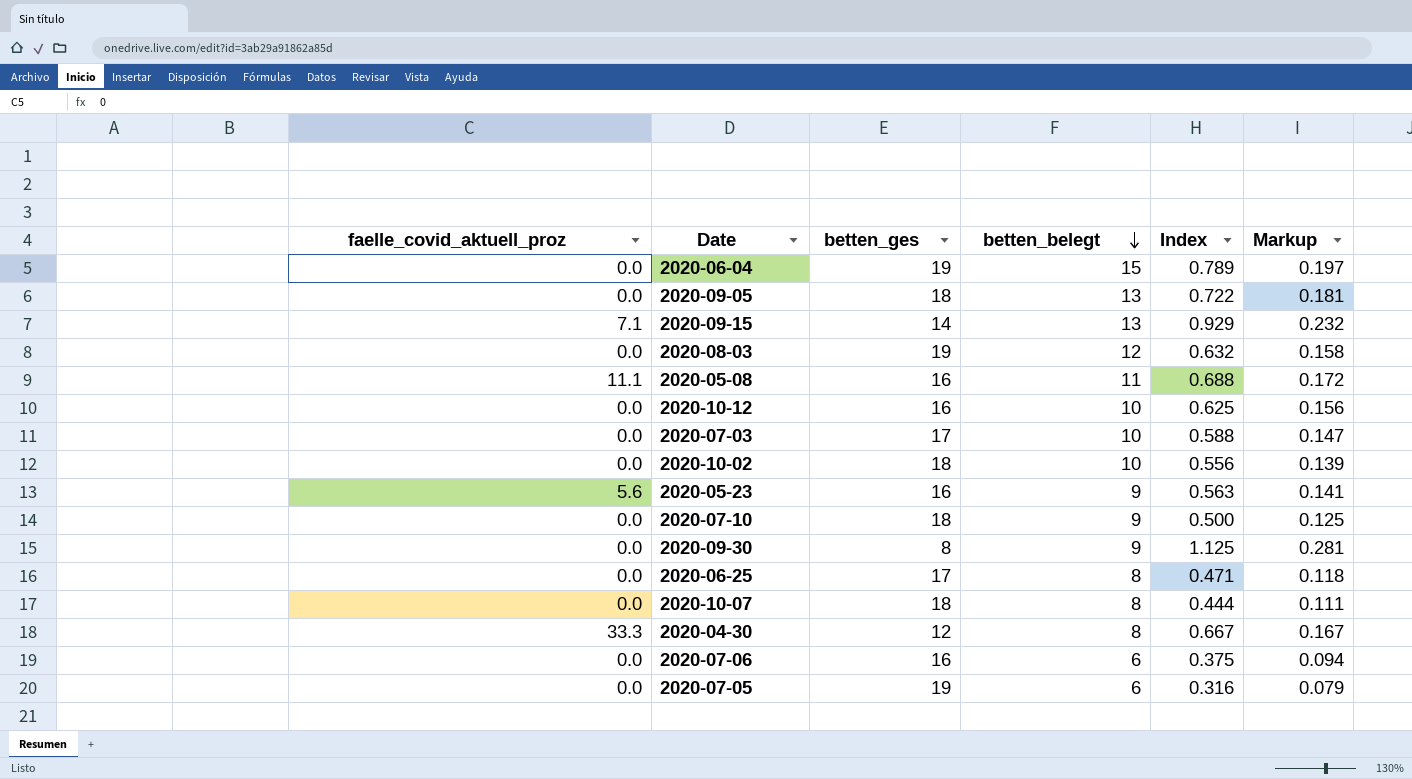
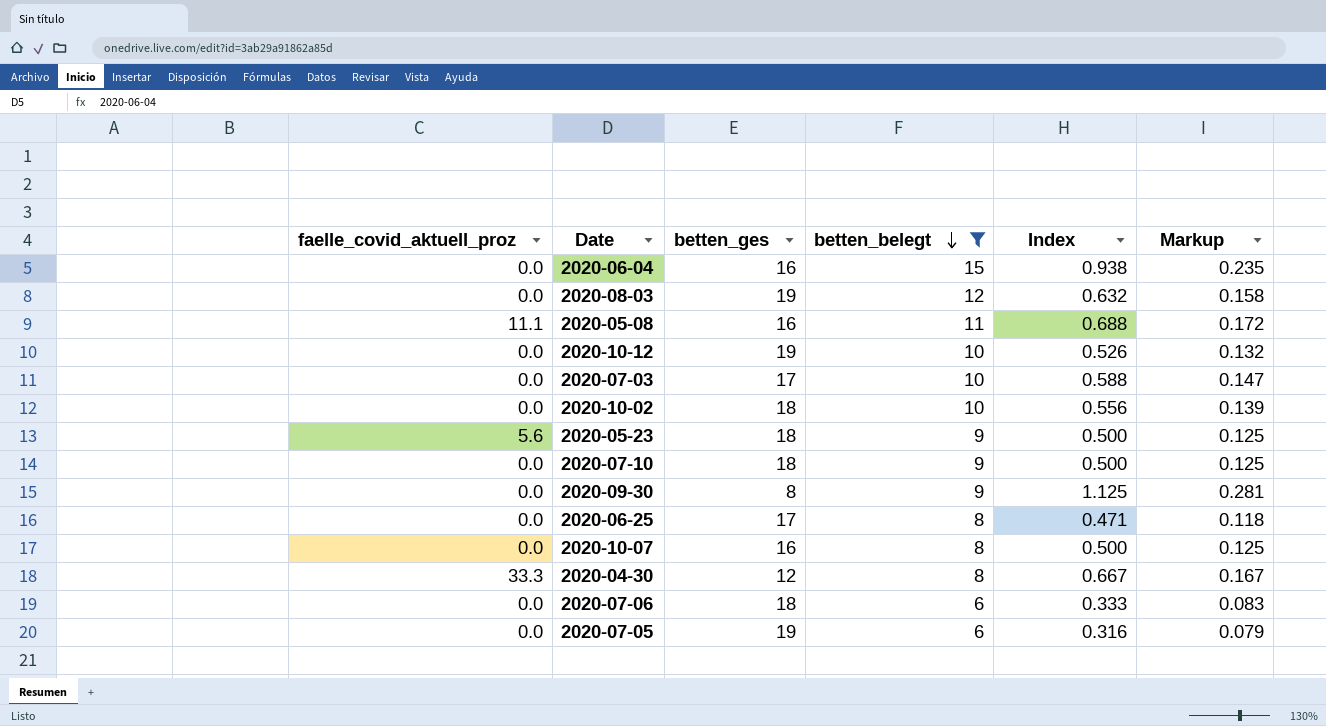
filter: none -> betten_belegt != 13
2020-06-04 | betten_ges: 19 -> 16
2020-06-04 | Index: 0.789 -> 0.938
2020-06-04 | Markup: 0.197 -> 0.235
2020-10-12 | betten_ges: 16 -> 19
2020-10-12 | Index: 0.625 -> 0.526
2020-10-12 | Markup: 0.156 -> 0.132
2020-05-23 | betten_ges: 16 -> 18
2020-05-23 | Index: 0.563 -> 0.500
2020-05-23 | Markup: 0.141 -> 0.125
2020-10-07 | betten_ges: 18 -> 16
2020-10-07 | Index: 0.444 -> 0.500
2020-10-07 | Markup: 0.111 -> 0.125
2020-07-06 | betten_ges: 16 -> 18
2020-07-06 | Index: 0.375 -> 0.333
2020-07-06 | Markup: 0.094 -> 0.083

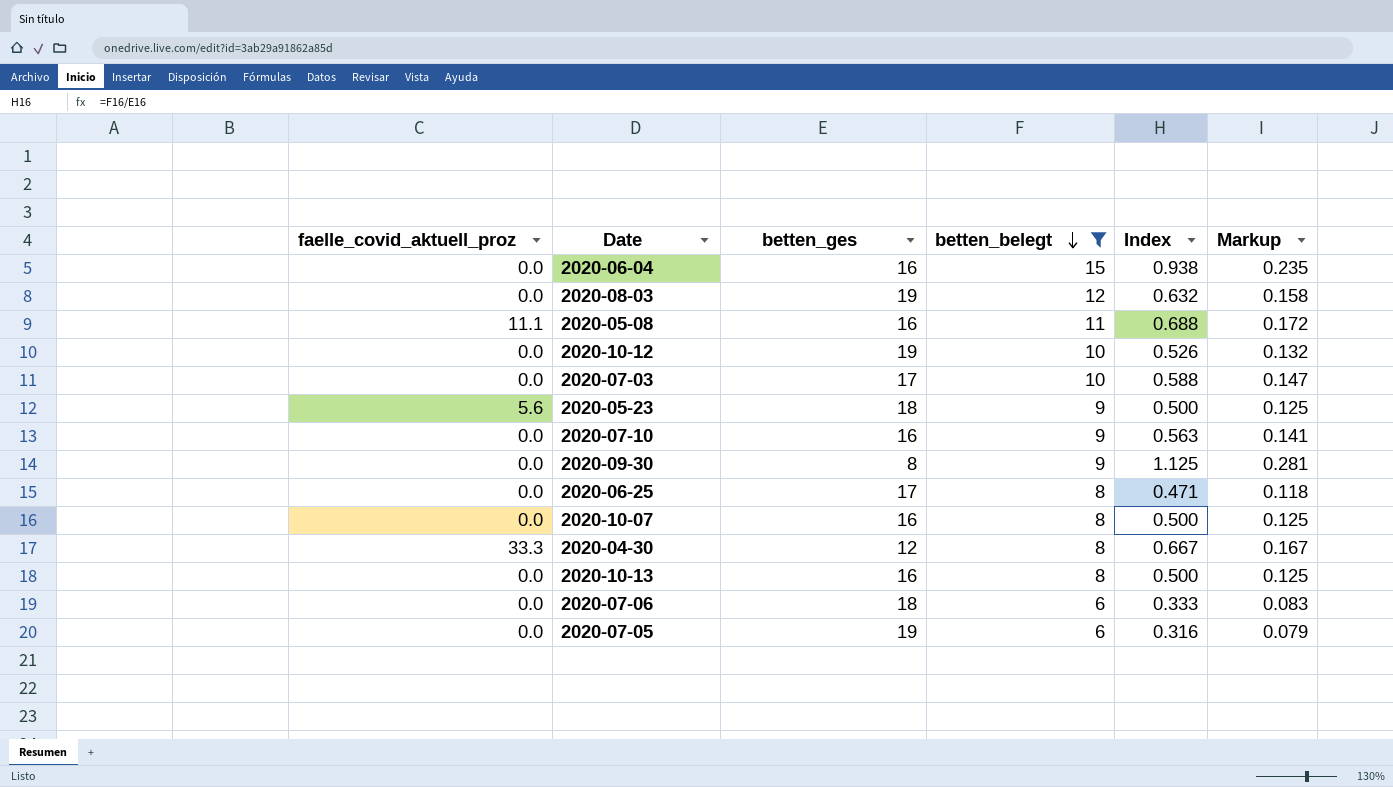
row 2020-10-02: 0.0 | 18 | 10 | 0.556 | 0.139 -> none
2020-07-10 | betten_ges: 18 -> 16
2020-07-10 | Index: 0.500 -> 0.563
2020-07-10 | Markup: 0.125 -> 0.141
row 2020-10-13: none -> 0.0 | 16 | 8 | 0.500 | 0.125

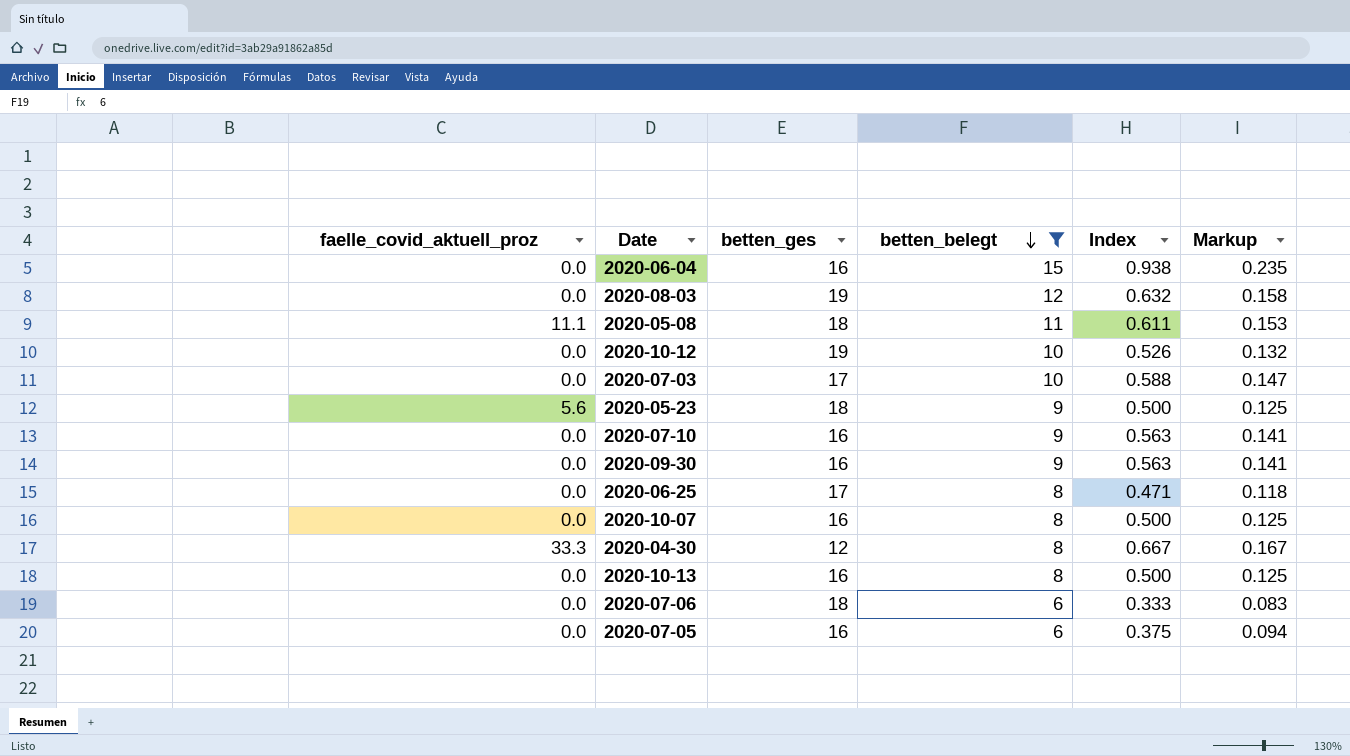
2020-05-08 | betten_ges: 16 -> 18
2020-05-08 | Index: 0.688 -> 0.611
2020-05-08 | Markup: 0.172 -> 0.153
2020-09-30 | betten_ges: 8 -> 16
2020-09-30 | Index: 1.125 -> 0.563
2020-09-30 | Markup: 0.281 -> 0.141
2020-07-05 | betten_ges: 19 -> 16
2020-07-05 | Index: 0.316 -> 0.375
2020-07-05 | Markup: 0.079 -> 0.094

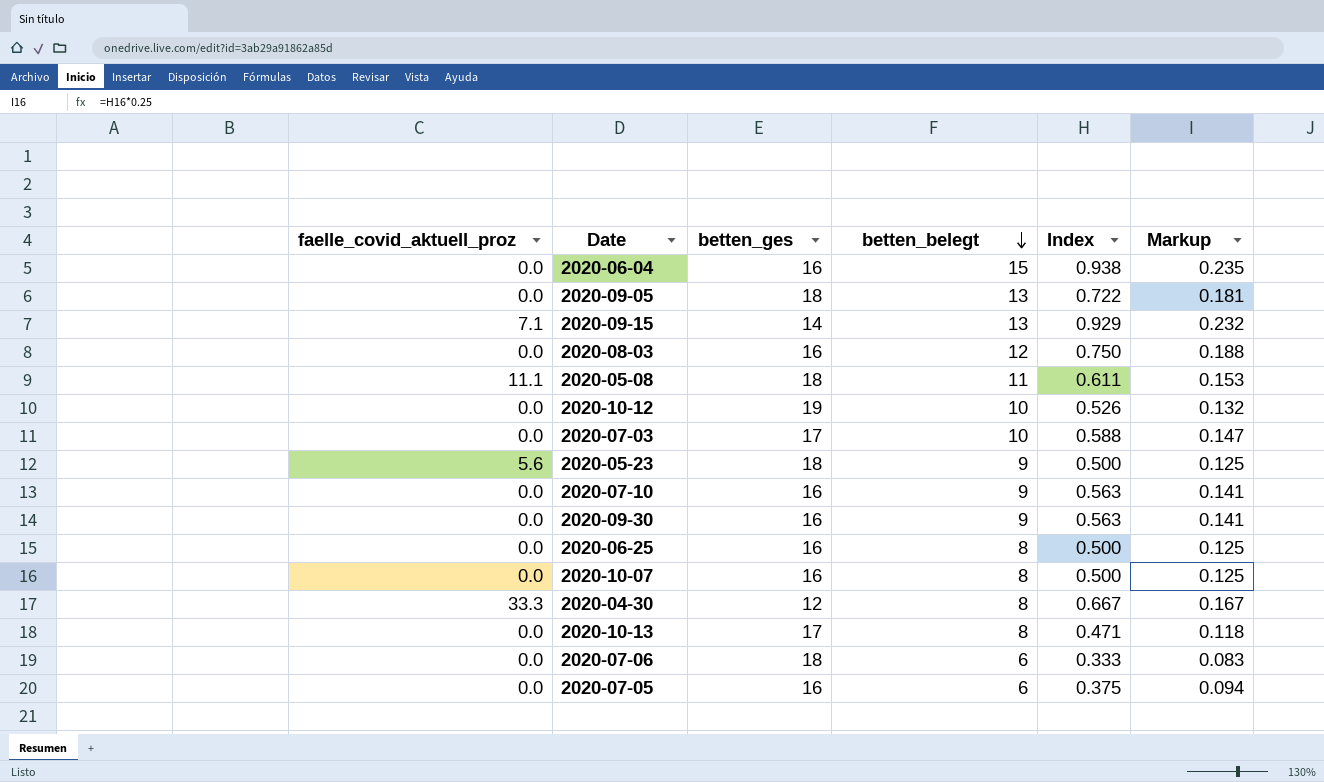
filter: betten_belegt != 13 -> none
2020-08-03 | betten_ges: 19 -> 16
2020-08-03 | Index: 0.632 -> 0.750
2020-08-03 | Markup: 0.158 -> 0.188
2020-06-25 | betten_ges: 17 -> 16
2020-06-25 | Index: 0.471 -> 0.500
2020-06-25 | Markup: 0.118 -> 0.125
2020-10-13 | betten_ges: 16 -> 17
2020-10-13 | Index: 0.500 -> 0.471
2020-10-13 | Markup: 0.125 -> 0.118

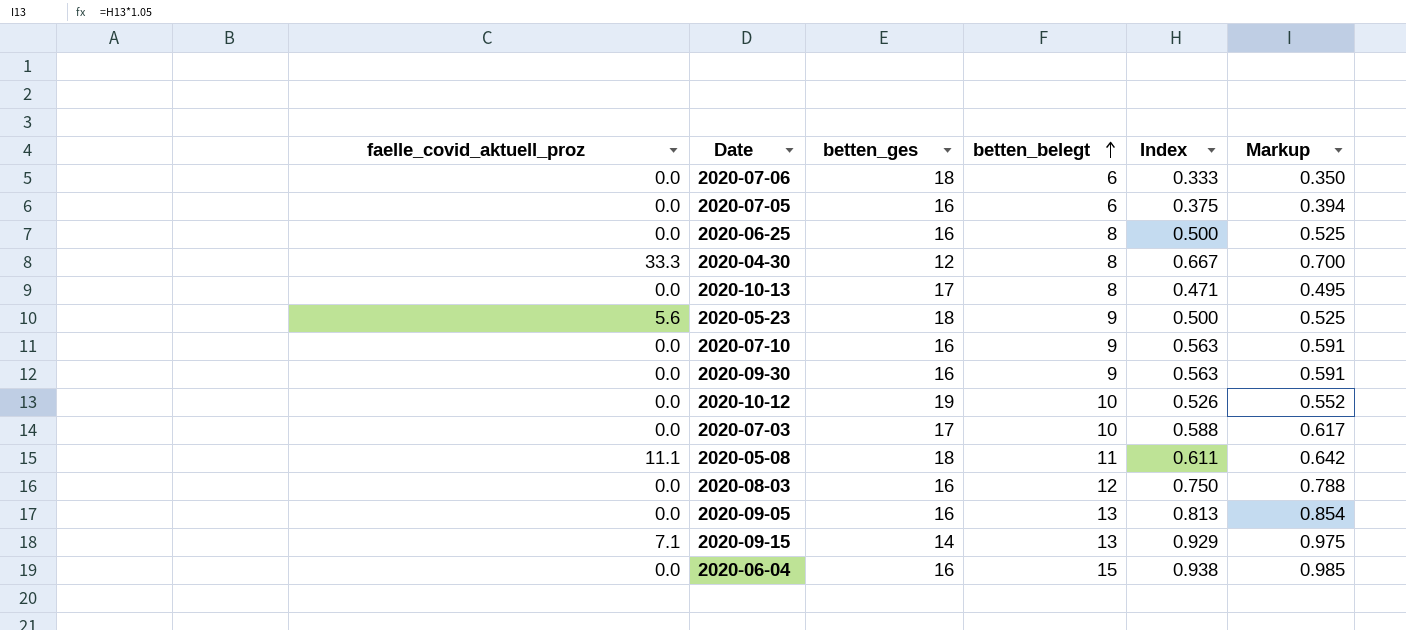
row order: betten_belegt descending -> betten_belegt ascending
column Markup | formula: [Index] * 0.25 -> [Index] * 1.05
row 2020-10-07: 0.0 | 16 | 8 | 0.500 | 0.125 -> none
2020-09-05 | betten_ges: 18 -> 16
2020-09-05 | Index: 0.722 -> 0.813

